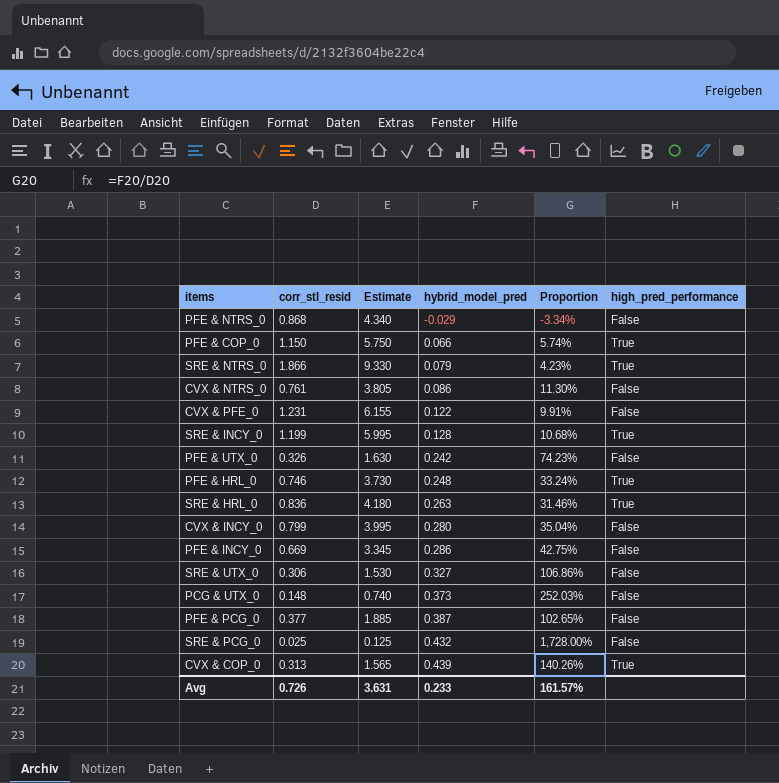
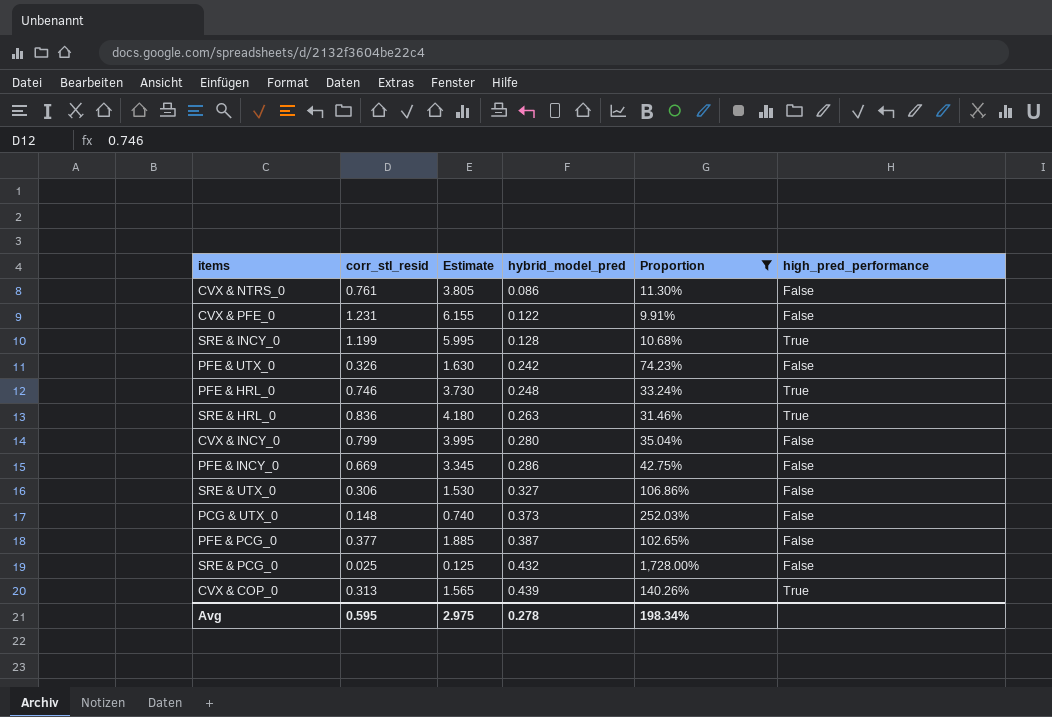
filter: none -> Proportion >= 9.91%
Avg | corr_stl_resid: 0.726 -> 0.595
Avg | Estimate: 3.631 -> 2.975
Avg | hybrid_model_pred: 0.233 -> 0.278
Avg | Proportion: 161.57% -> 198.34%

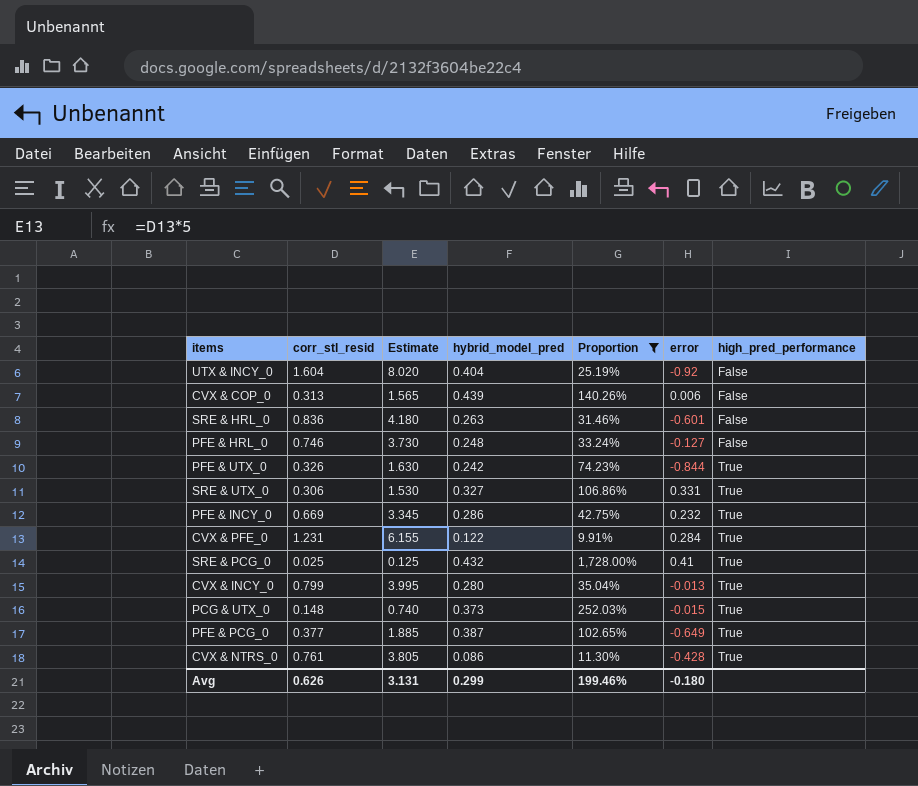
row order: hybrid_model_pred ascending -> high_pred_performance ascending
column error | position: none -> 6
row SRE & INCY_0: 1.199 | 5.995 | 0.128 | 10.68% | True -> none
row UTX & INCY_0: none -> 1.604 | 8.020 | 0.404 | 25.19% | -0.92 | False
CVX & COP_0 | high_pred_performance: True -> False
SRE & HRL_0 | high_pred_performance: True -> False
PFE & HRL_0 | high_pred_performance: True -> False
PFE & UTX_0 | high_pred_performance: False -> True
SRE & UTX_0 | high_pred_performance: False -> True
PFE & INCY_0 | high_pred_performance: False -> True
CVX & PFE_0 | high_pred_performance: False -> True
SRE & PCG_0 | high_pred_performance: False -> True
CVX & INCY_0 | high_pred_performance: False -> True
PCG & UTX_0 | high_pred_performance: False -> True
PFE & PCG_0 | high_pred_performance: False -> True
CVX & NTRS_0 | high_pred_performance: False -> True
Avg | corr_stl_resid: 0.595 -> 0.626
Avg | Estimate: 2.975 -> 3.131
Avg | hybrid_model_pred: 0.278 -> 0.299
Avg | Proportion: 198.34% -> 199.46%

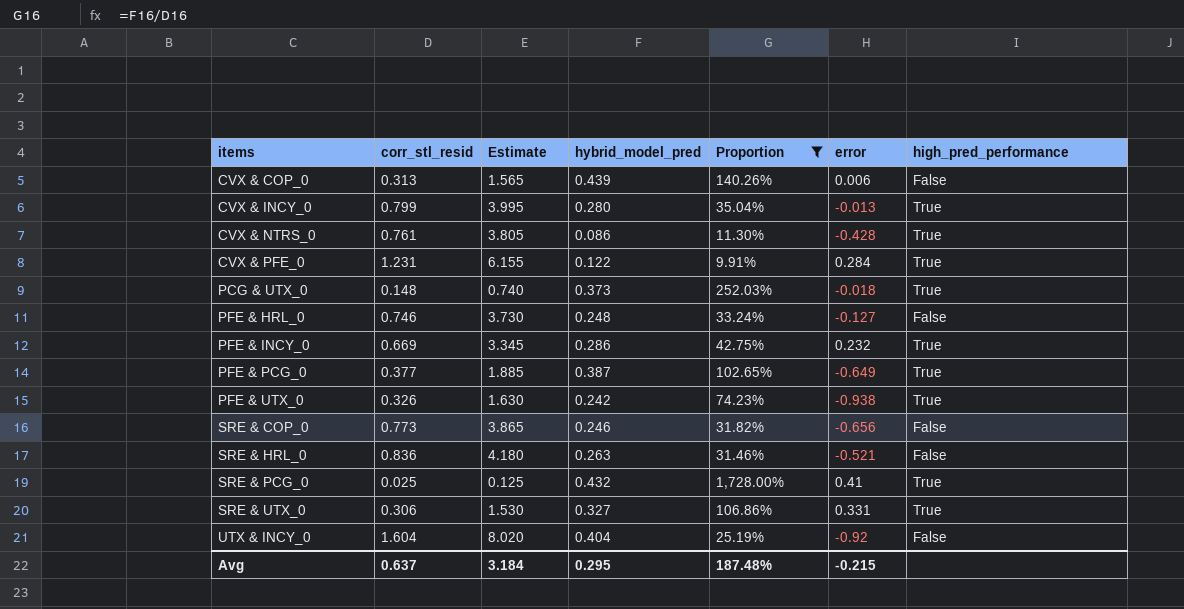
row order: high_pred_performance ascending -> items ascending
PCG & UTX_0 | error: -0.015 -> -0.018
PFE & UTX_0 | error: -0.844 -> -0.938
row SRE & COP_0: none -> 0.773 | 3.865 | 0.246 | 31.82% | -0.656 | False
SRE & HRL_0 | error: -0.601 -> -0.521
Avg | corr_stl_resid: 0.626 -> 0.637
Avg | Estimate: 3.131 -> 3.184
Avg | hybrid_model_pred: 0.299 -> 0.295
Avg | Proportion: 199.46% -> 187.48%
Avg | error: -0.180 -> -0.215

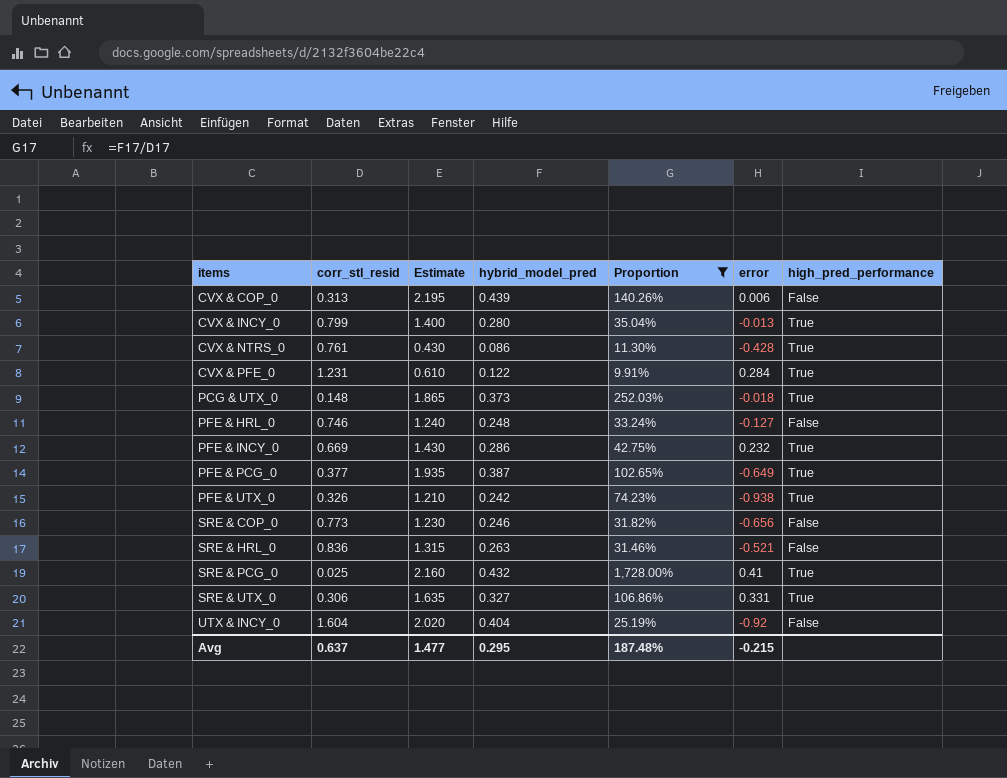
column Estimate | formula: [corr_stl_resid] * 5 -> [hybrid_model_pred] * 5
Avg | Estimate: 3.184 -> 1.477

